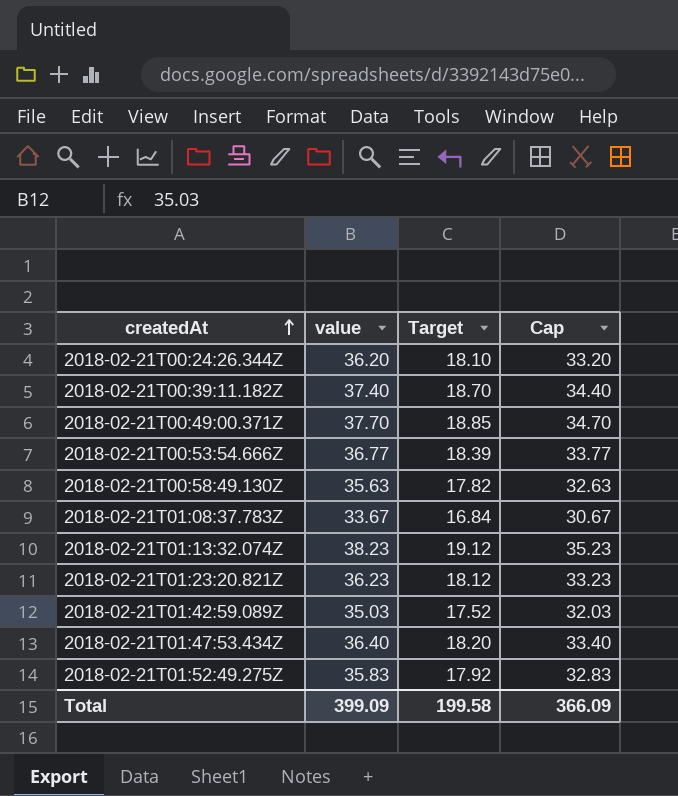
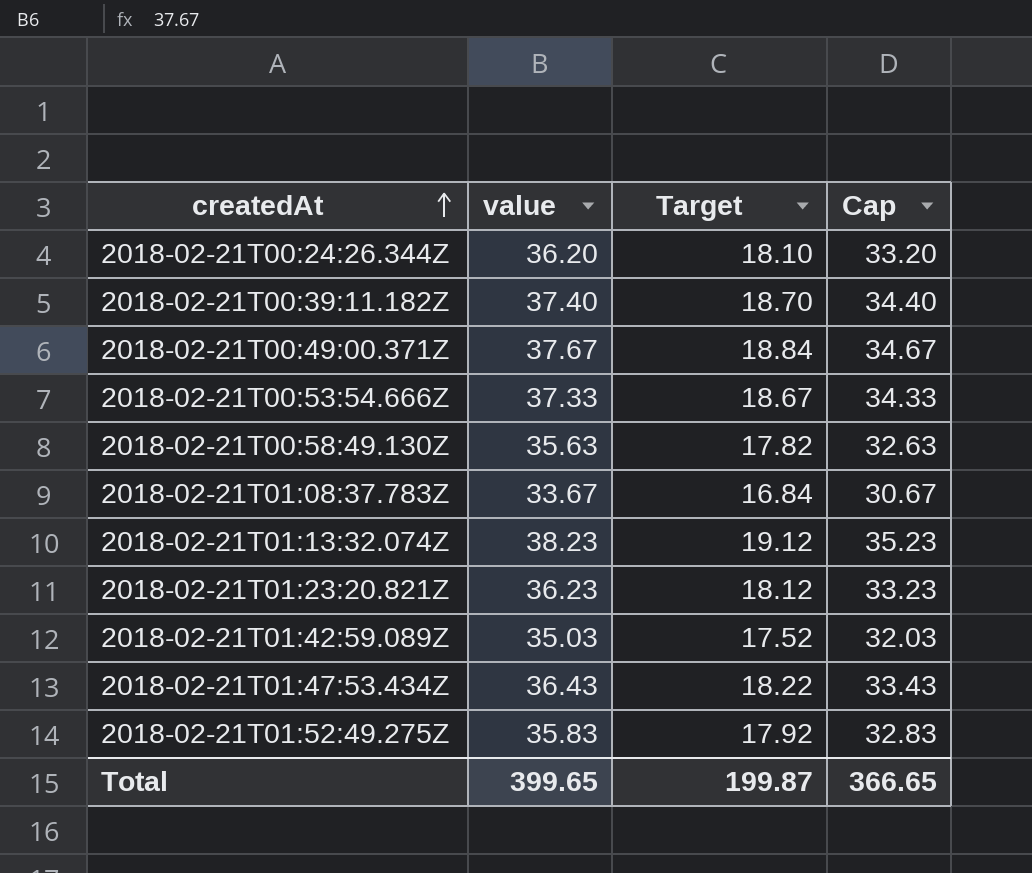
2018-02-21T00:49:00.371Z | value: 37.70 -> 37.67
2018-02-21T00:49:00.371Z | Target: 18.85 -> 18.84
2018-02-21T00:49:00.371Z | Cap: 34.70 -> 34.67
2018-02-21T00:53:54.666Z | value: 36.77 -> 37.33
2018-02-21T00:53:54.666Z | Target: 18.39 -> 18.67
2018-02-21T00:53:54.666Z | Cap: 33.77 -> 34.33
2018-02-21T01:47:53.434Z | value: 36.40 -> 36.43
2018-02-21T01:47:53.434Z | Target: 18.20 -> 18.22
2018-02-21T01:47:53.434Z | Cap: 33.40 -> 33.43
Total | value: 399.09 -> 399.65
Total | Target: 199.58 -> 199.87
Total | Cap: 366.09 -> 366.65

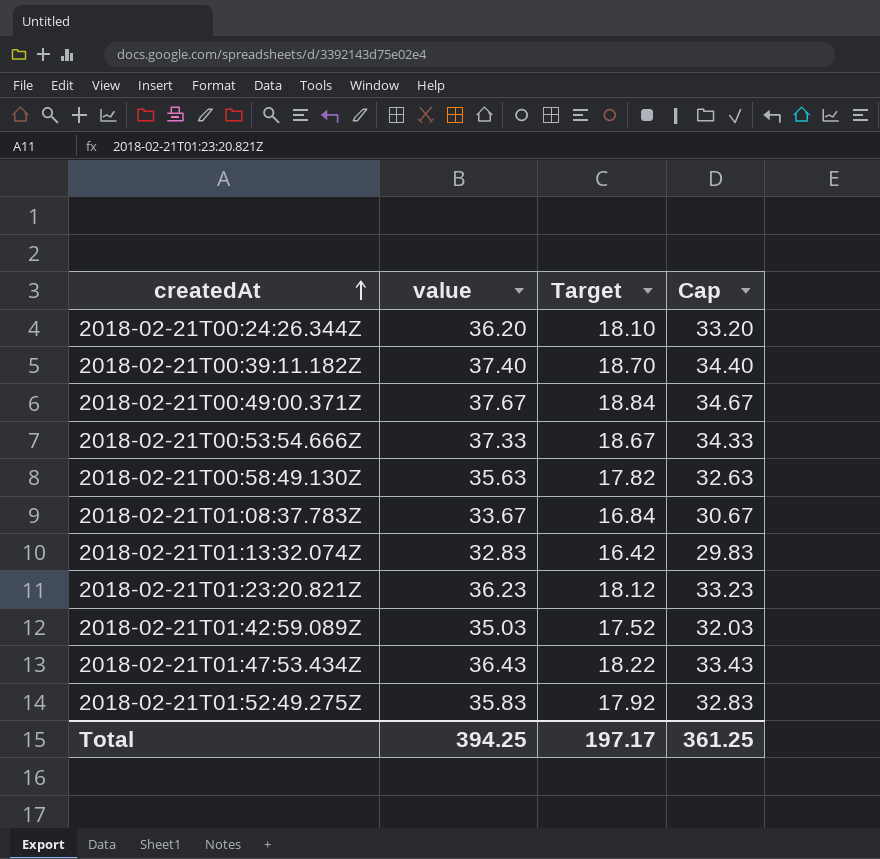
2018-02-21T01:13:32.074Z | value: 38.23 -> 32.83
2018-02-21T01:13:32.074Z | Target: 19.12 -> 16.42
2018-02-21T01:13:32.074Z | Cap: 35.23 -> 29.83
Total | value: 399.65 -> 394.25
Total | Target: 199.87 -> 197.17
Total | Cap: 366.65 -> 361.25

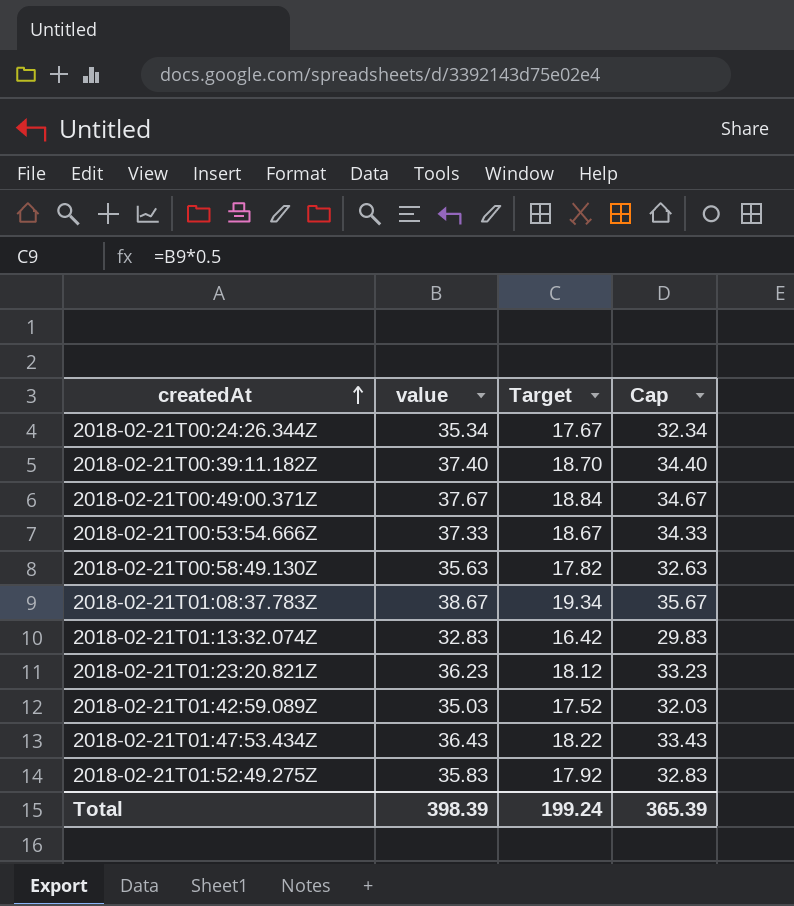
2018-02-21T00:24:26.344Z | value: 36.20 -> 35.34
2018-02-21T00:24:26.344Z | Target: 18.10 -> 17.67
2018-02-21T00:24:26.344Z | Cap: 33.20 -> 32.34
2018-02-21T01:08:37.783Z | value: 33.67 -> 38.67
2018-02-21T01:08:37.783Z | Target: 16.84 -> 19.34
2018-02-21T01:08:37.783Z | Cap: 30.67 -> 35.67
Total | value: 394.25 -> 398.39
Total | Target: 197.17 -> 199.24
Total | Cap: 361.25 -> 365.39

